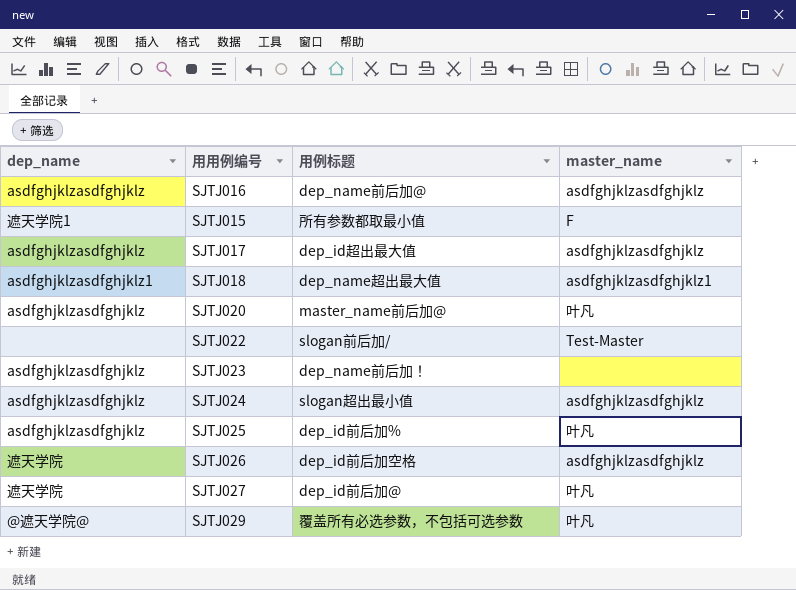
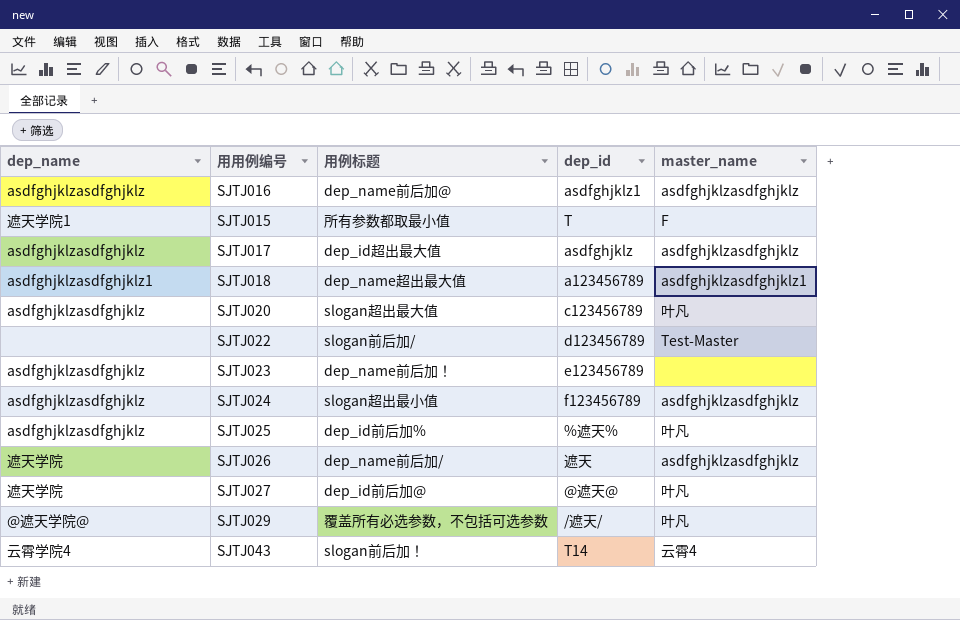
column dep_id | position: none -> 4
SJTJ020 | 用例标题: master_name前后加@ -> slogan超出最大值
SJTJ026 | 用例标题: dep_id前后加空格 -> dep_name前后加/
row SJTJ043: none -> 云霄学院4 | slogan前后加！ | T14 | 云霄4

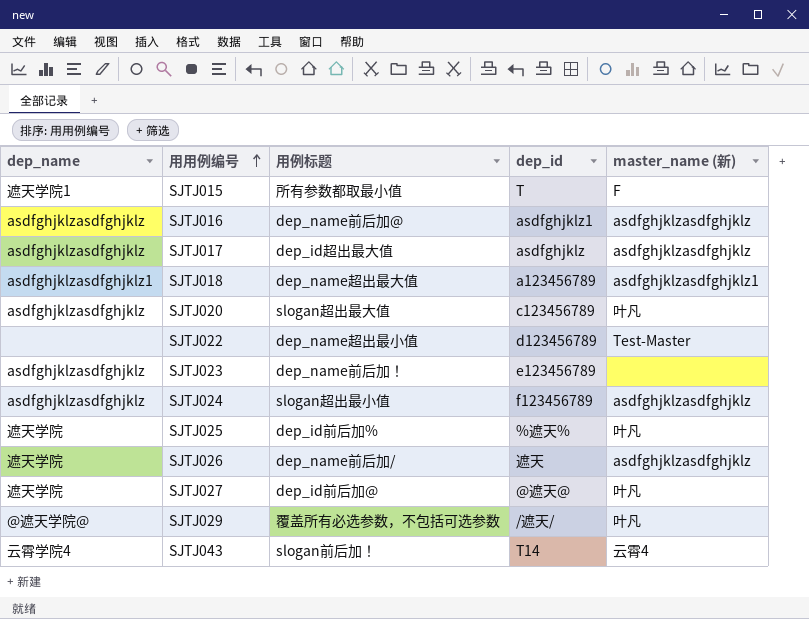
row order: none -> 用用例编号 ascending
column name: master_name -> master_name (新)
SJTJ022 | 用例标题: slogan前后加/ -> dep_name超出最小值
SJTJ025 | dep_name: asdfghjklzasdfghjklz -> 遮天学院

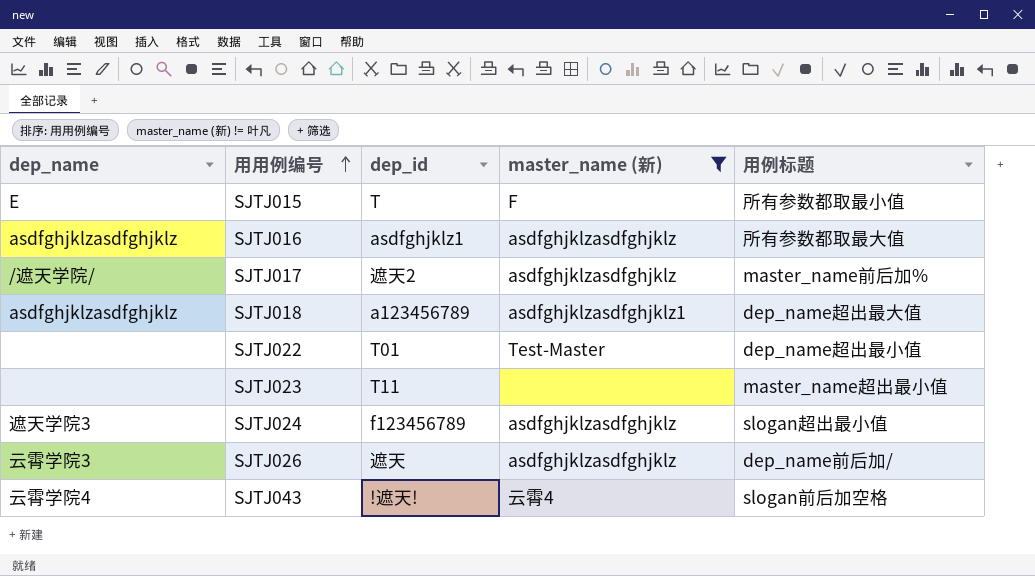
filter: none -> master_name (新) != 叶凡
column 用例标题 | position: 3 -> 5
SJTJ015 | dep_name: 遮天学院1 -> E
SJTJ016 | 用例标题: dep_name前后加@ -> 所有参数都取最大值
SJTJ017 | dep_name: asdfghjklzasdfghjklz -> /遮天学院/
SJTJ017 | dep_id: asdfghjklz -> 遮天2
SJTJ017 | 用例标题: dep_id超出最大值 -> master_name前后加%
SJTJ018 | dep_name: asdfghjklzasdfghjklz1 -> asdfghjklzasdfghjklz
SJTJ022 | dep_id: d123456789 -> T01
SJTJ023 | dep_name: asdfghjklzasdfghjklz -> none
SJTJ023 | dep_id: e123456789 -> T11
SJTJ023 | 用例标题: dep_name前后加！ -> master_name超出最小值
SJTJ024 | dep_name: asdfghjklzasdfghjklz -> 遮天学院3
SJTJ026 | dep_name: 遮天学院 -> 云霄学院3
SJTJ043 | dep_id: T14 -> !遮天!
SJTJ043 | 用例标题: slogan前后加！ -> slogan前后加空格

